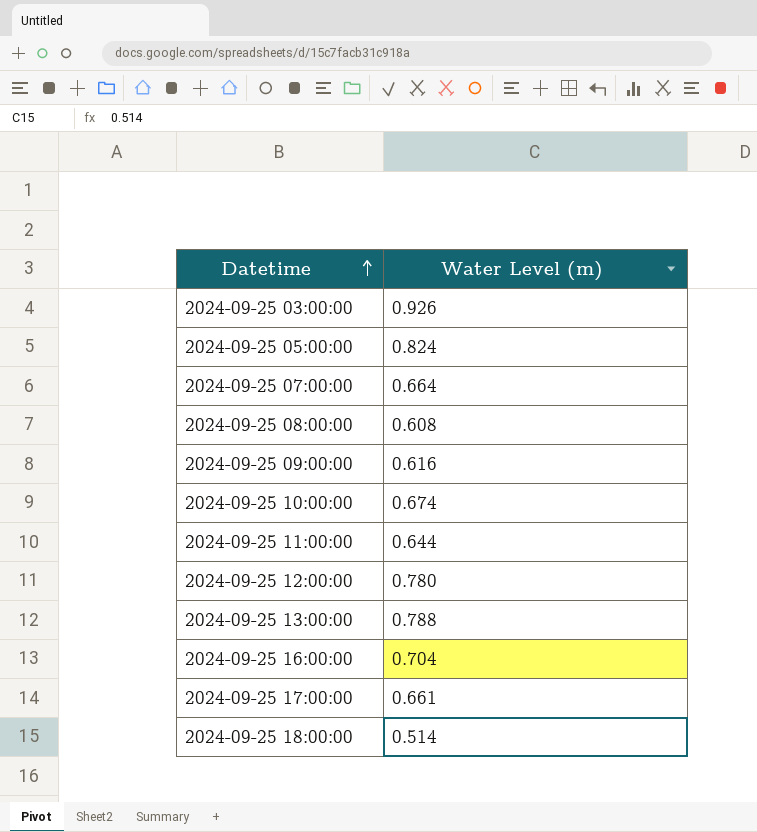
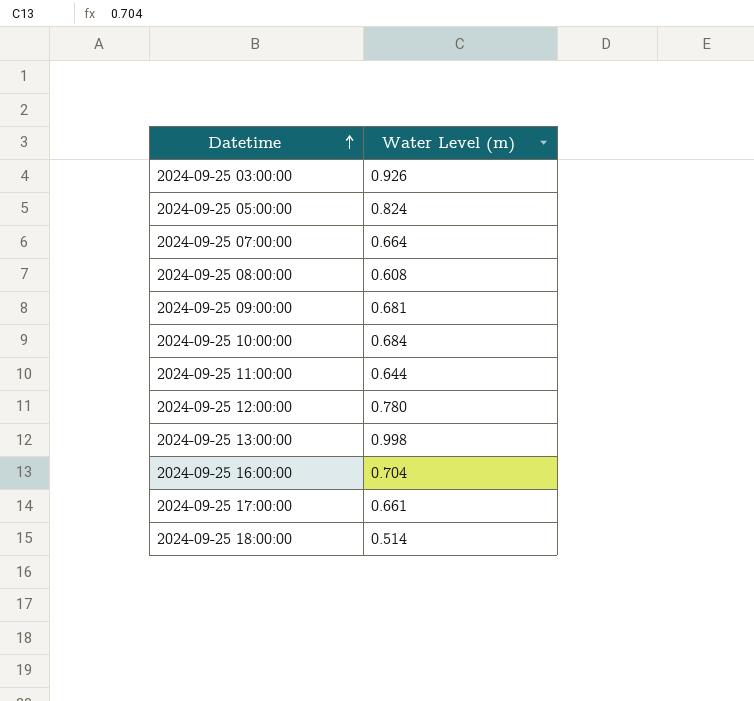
2024-09-25 09:00:00 | Water Level (m): 0.616 -> 0.681
2024-09-25 10:00:00 | Water Level (m): 0.674 -> 0.684
2024-09-25 13:00:00 | Water Level (m): 0.788 -> 0.998

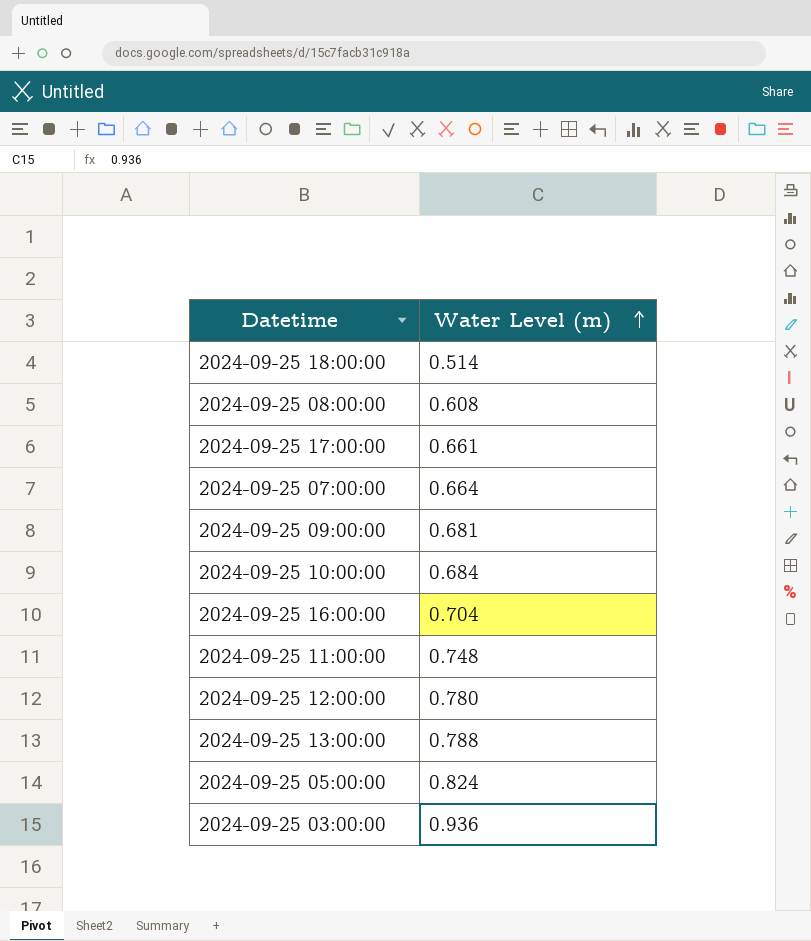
row order: Datetime ascending -> Water Level (m) ascending
2024-09-25 11:00:00 | Water Level (m): 0.644 -> 0.748
2024-09-25 13:00:00 | Water Level (m): 0.998 -> 0.788
2024-09-25 03:00:00 | Water Level (m): 0.926 -> 0.936

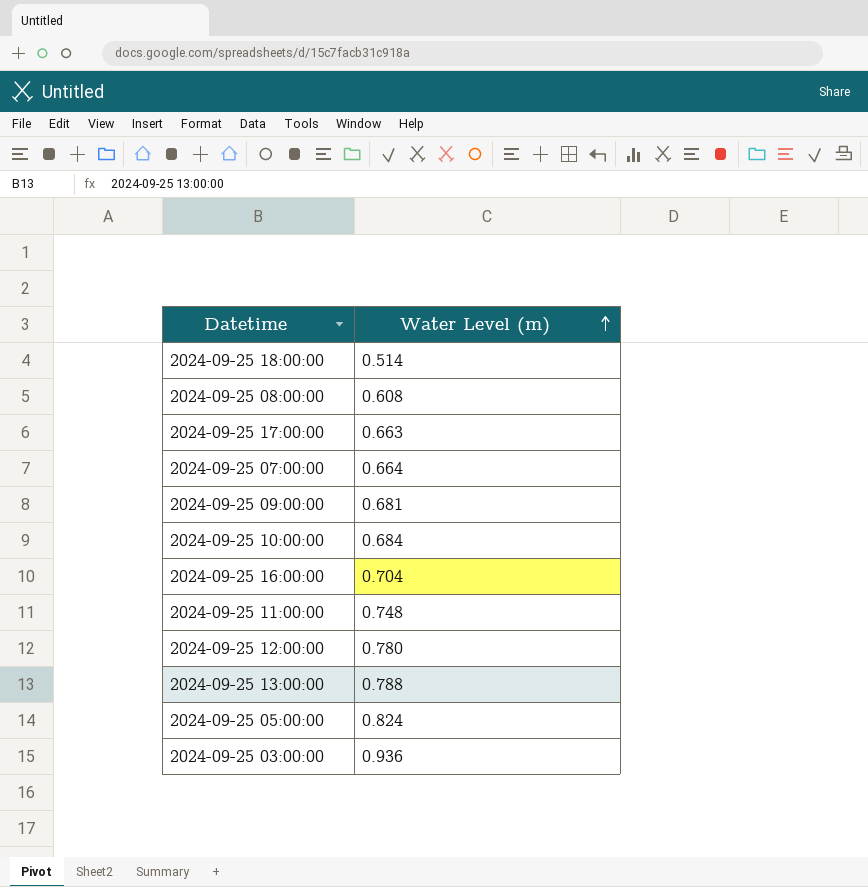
2024-09-25 17:00:00 | Water Level (m): 0.661 -> 0.663

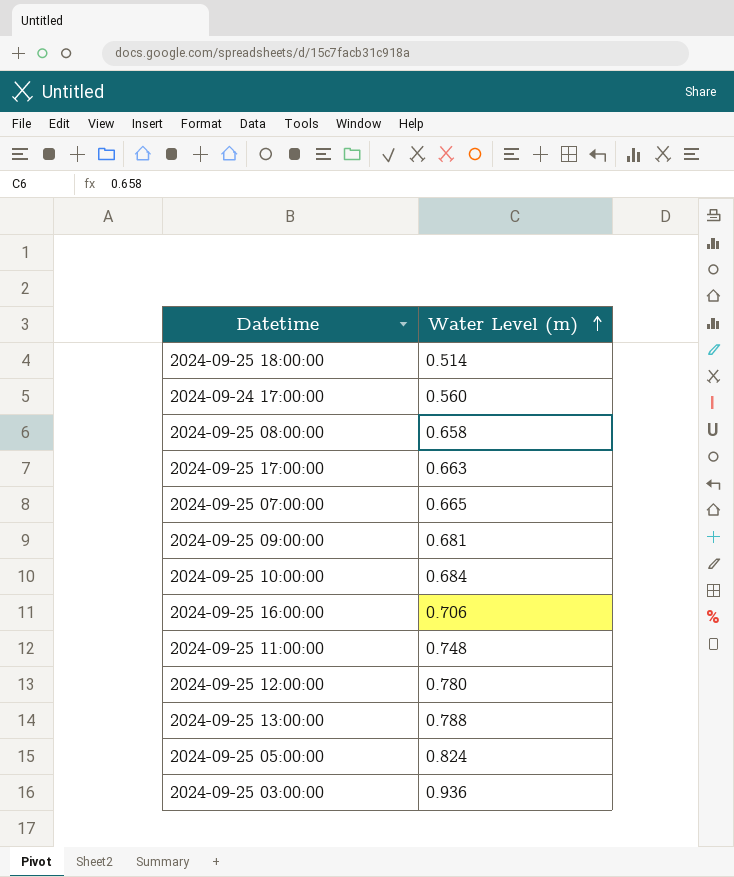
row 2024-09-24 17:00:00: none -> 0.560
2024-09-25 08:00:00 | Water Level (m): 0.608 -> 0.658
2024-09-25 07:00:00 | Water Level (m): 0.664 -> 0.665
2024-09-25 16:00:00 | Water Level (m): 0.704 -> 0.706

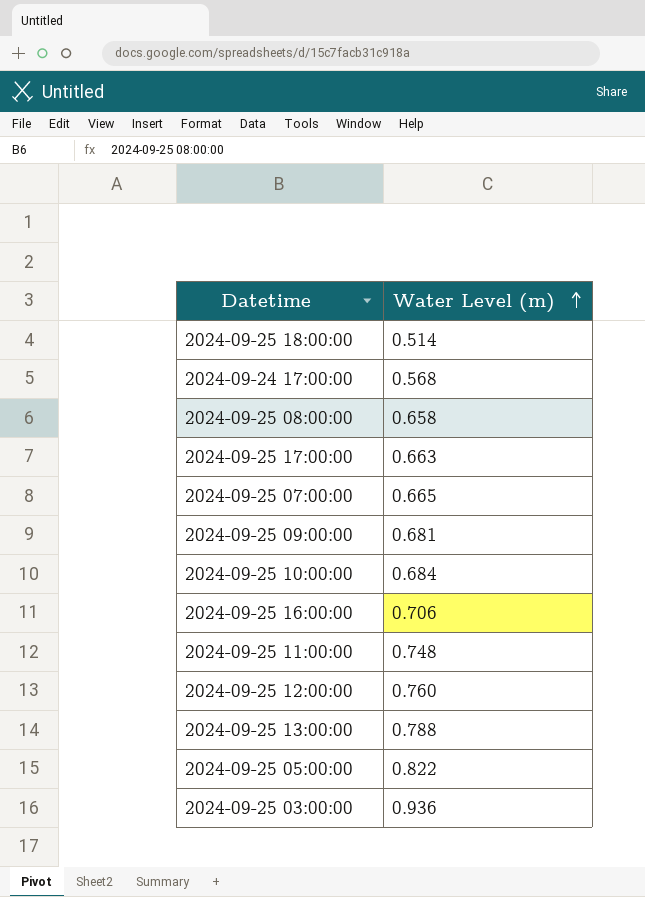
2024-09-24 17:00:00 | Water Level (m): 0.560 -> 0.568
2024-09-25 12:00:00 | Water Level (m): 0.780 -> 0.760
2024-09-25 05:00:00 | Water Level (m): 0.824 -> 0.822

